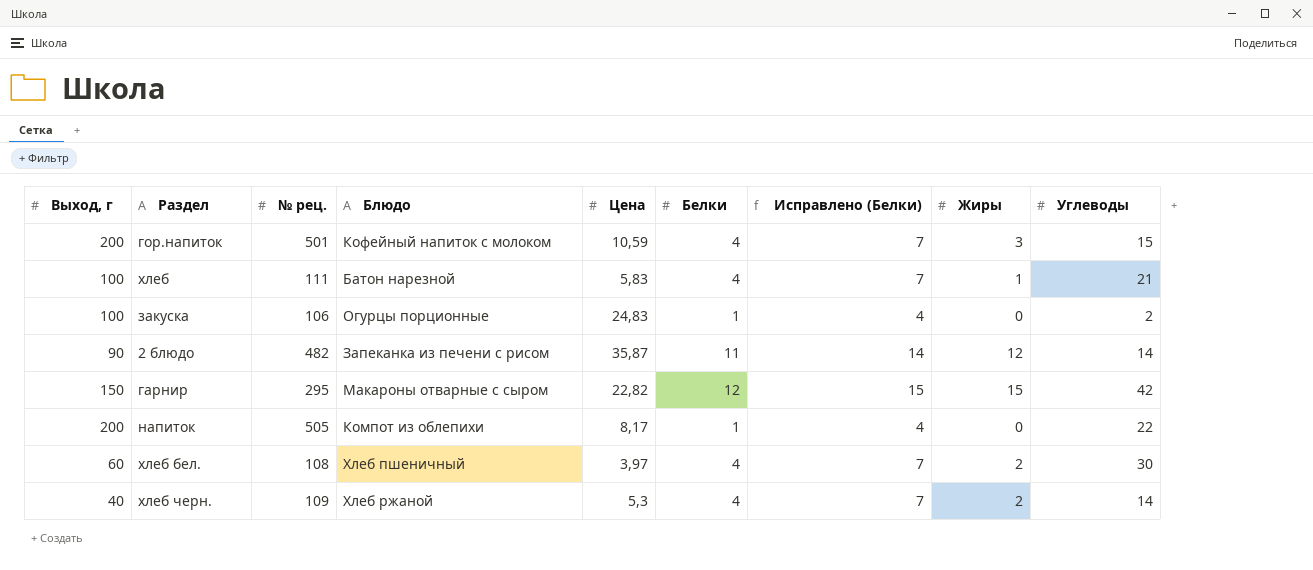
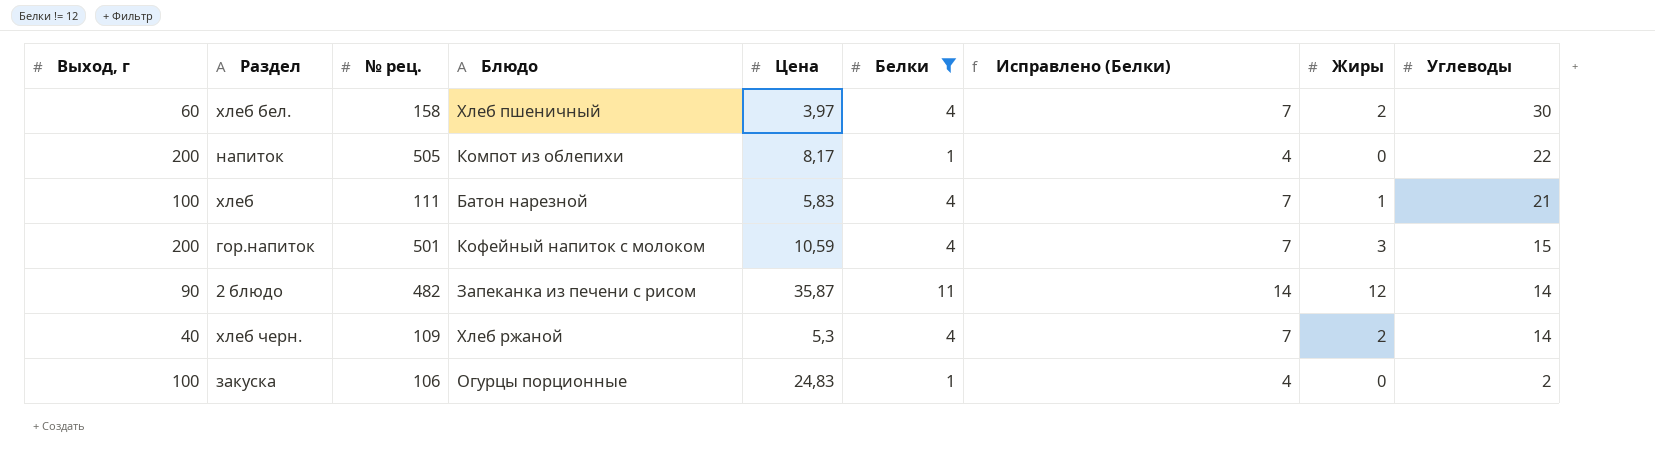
filter: none -> Белки != 12
row order: none -> Углеводы descending
хлеб бел. | № рец.: 108 -> 158

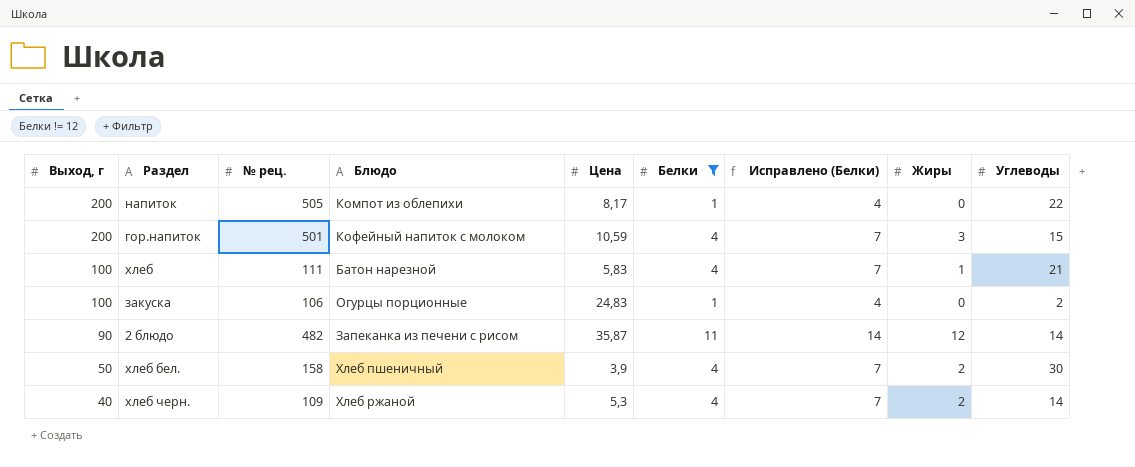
row order: Углеводы descending -> Выход, г descending
хлеб бел. | Выход, г: 60 -> 50
хлеб бел. | Цена: 3,97 -> 3,9

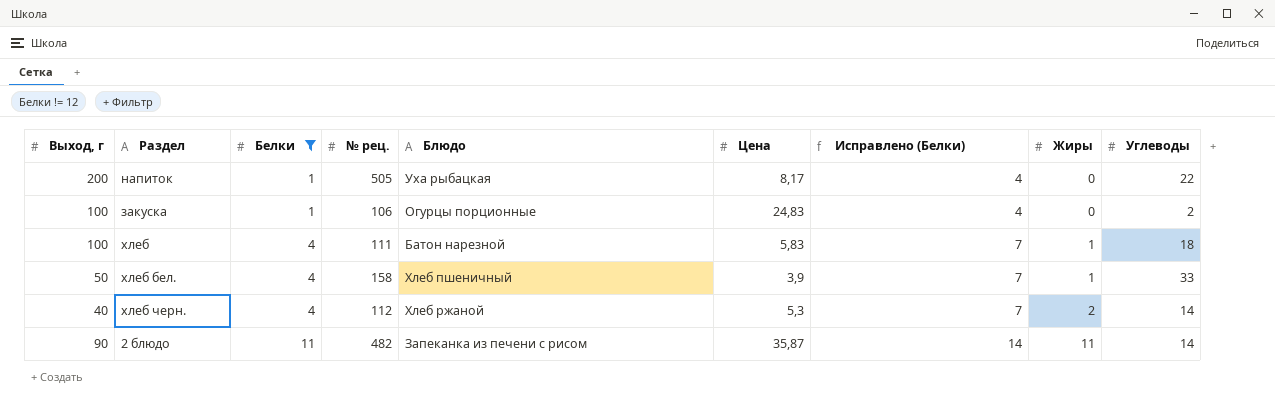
row order: Выход, г descending -> Белки ascending
column Белки | position: 6 -> 3
row гор.напиток: 200 | 501 | Кофейный напиток с молоком | 10,59 | 4 | 7 | 3 | 15 -> none
напиток | Блюдо: Компот из облепихи -> Уха рыбацкая
хлеб | Углеводы: 21 -> 18
хлеб бел. | Жиры: 2 -> 1
хлеб бел. | Углеводы: 30 -> 33
хлеб черн. | № рец.: 109 -> 112
2 блюдо | Жиры: 12 -> 11

